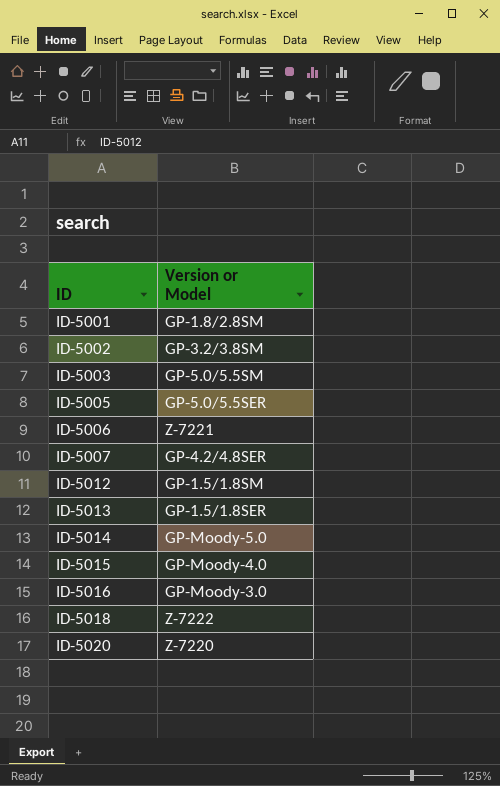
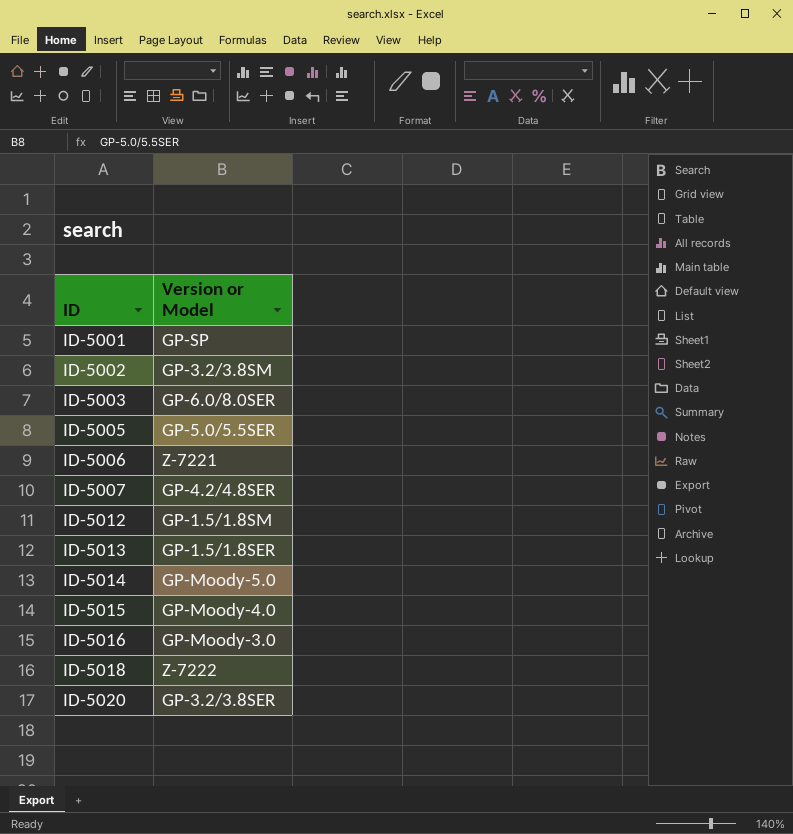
ID-5001 | Version or Model: GP-1.8/2.8SM -> GP-SP
ID-5003 | Version or Model: GP-5.0/5.5SM -> GP-6.0/8.0SER
ID-5020 | Version or Model: Z-7220 -> GP-3.2/3.8SER

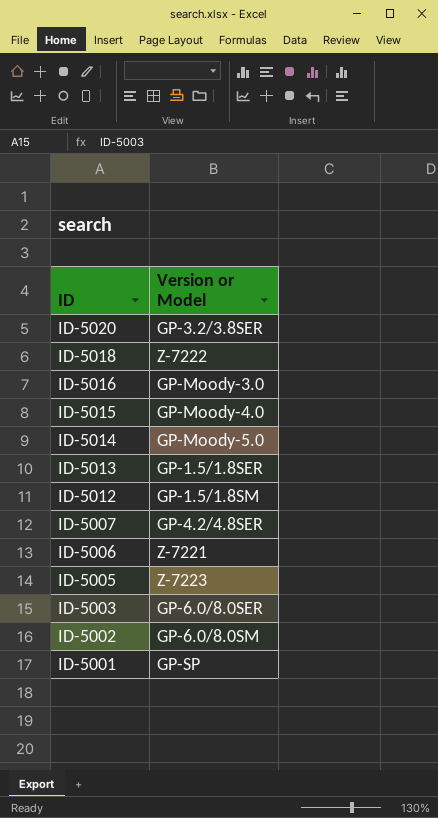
row order: ID ascending -> ID descending
ID-5005 | Version or Model: GP-5.0/5.5SER -> Z-7223
ID-5002 | Version or Model: GP-3.2/3.8SM -> GP-6.0/8.0SM

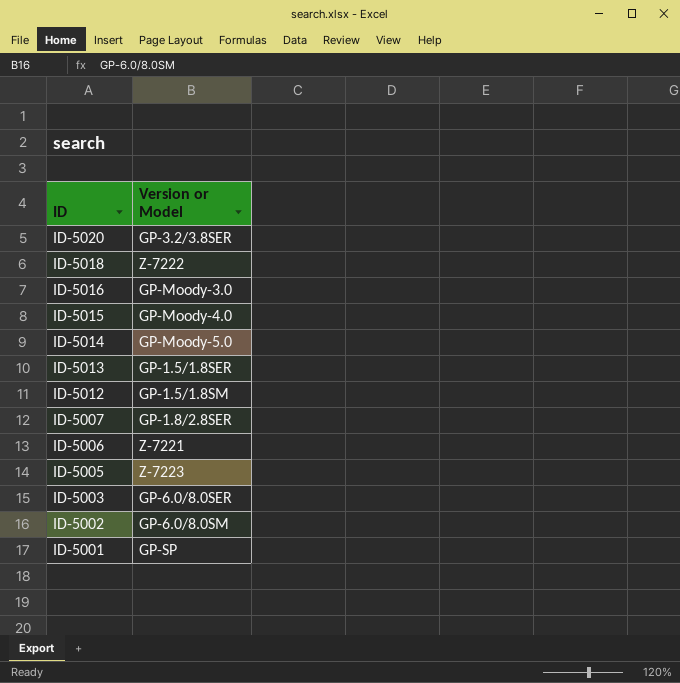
ID-5007 | Version or Model: GP-4.2/4.8SER -> GP-1.8/2.8SER

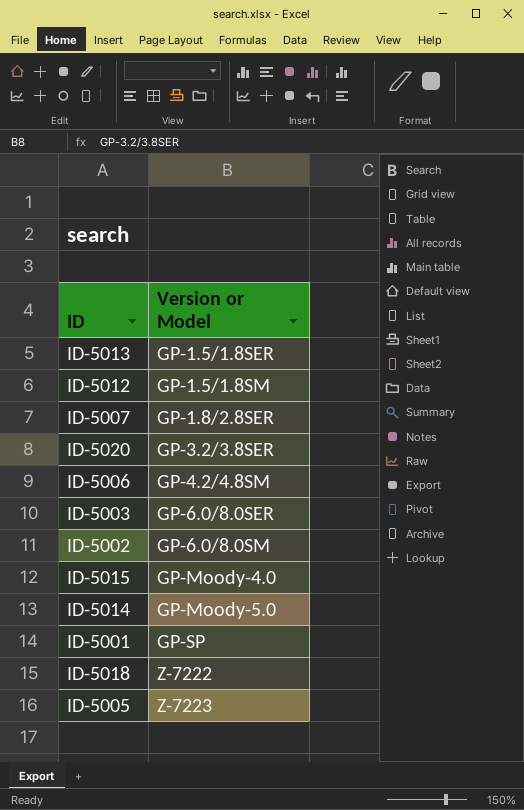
row order: ID descending -> Version or Model ascending
row ID-5016: GP-Moody-3.0 -> none
ID-5006 | Version or Model: Z-7221 -> GP-4.2/4.8SM

